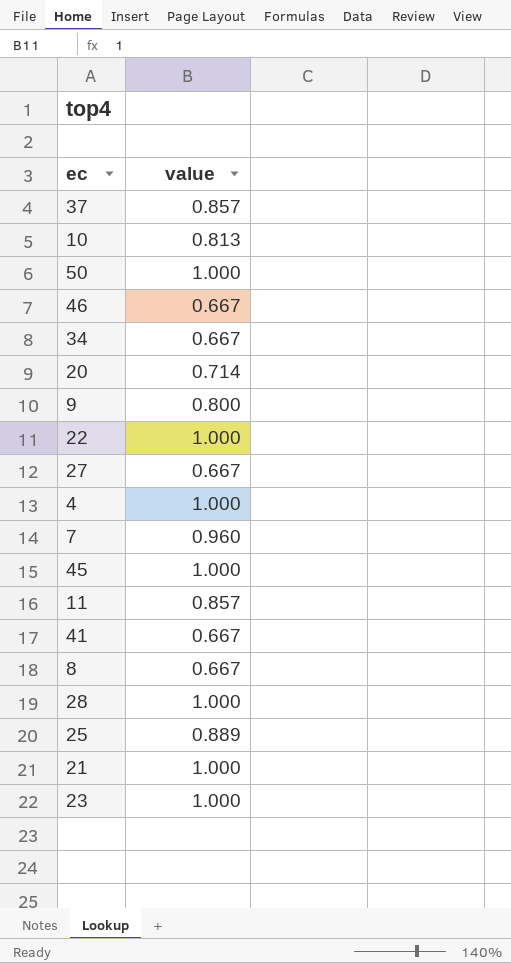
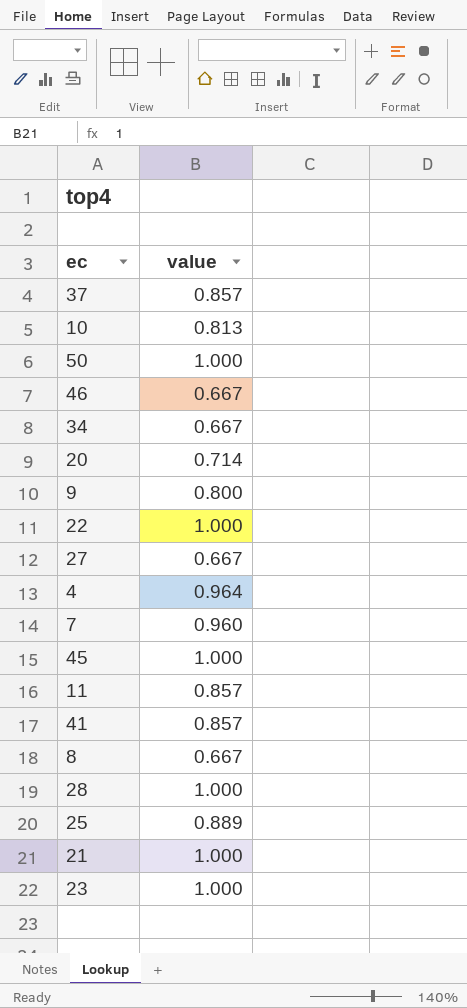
4 | value: 1.000 -> 0.964
41 | value: 0.667 -> 0.857

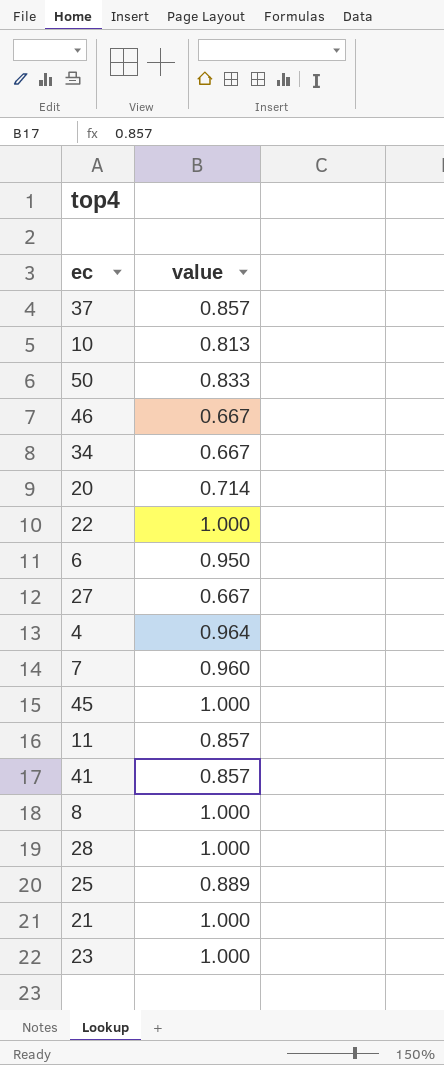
row 9: 0.800 -> none
50 | value: 1.000 -> 0.833
row 6: none -> 0.950
8 | value: 0.667 -> 1.000

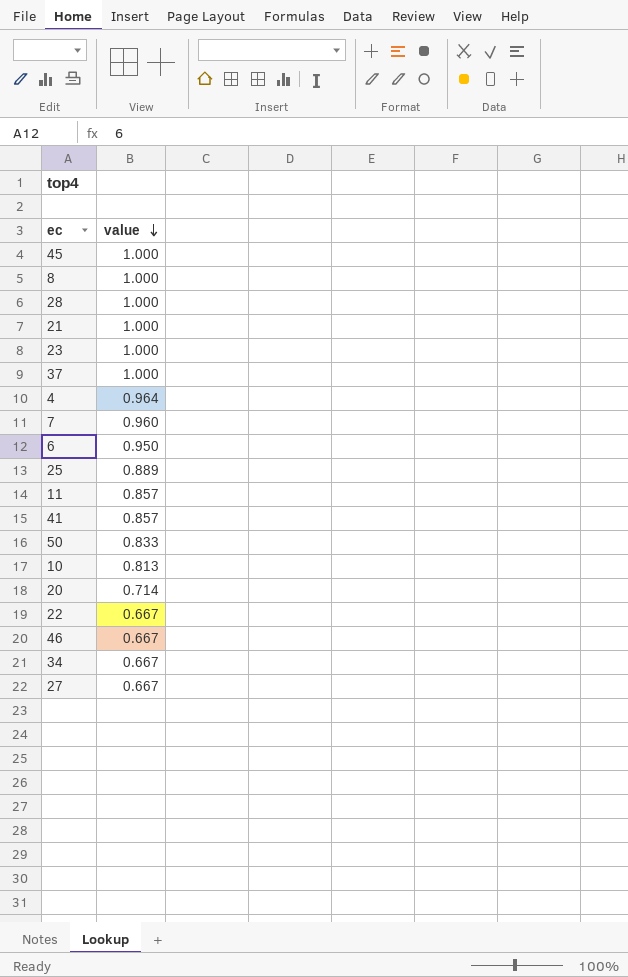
row order: none -> value descending
37 | value: 0.857 -> 1.000
22 | value: 1.000 -> 0.667

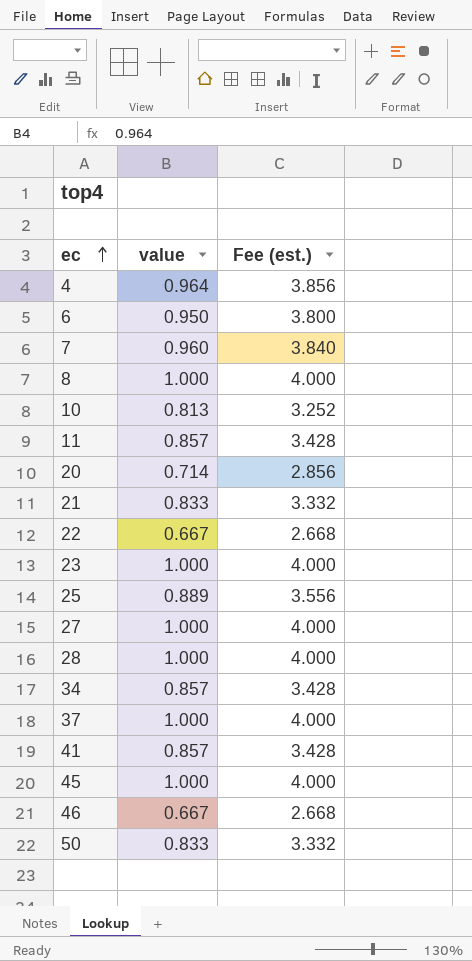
row order: value descending -> ec ascending
column Fee (est.) | formula: none -> [value] * 4
21 | value: 1.000 -> 0.833
27 | value: 0.667 -> 1.000
34 | value: 0.667 -> 0.857

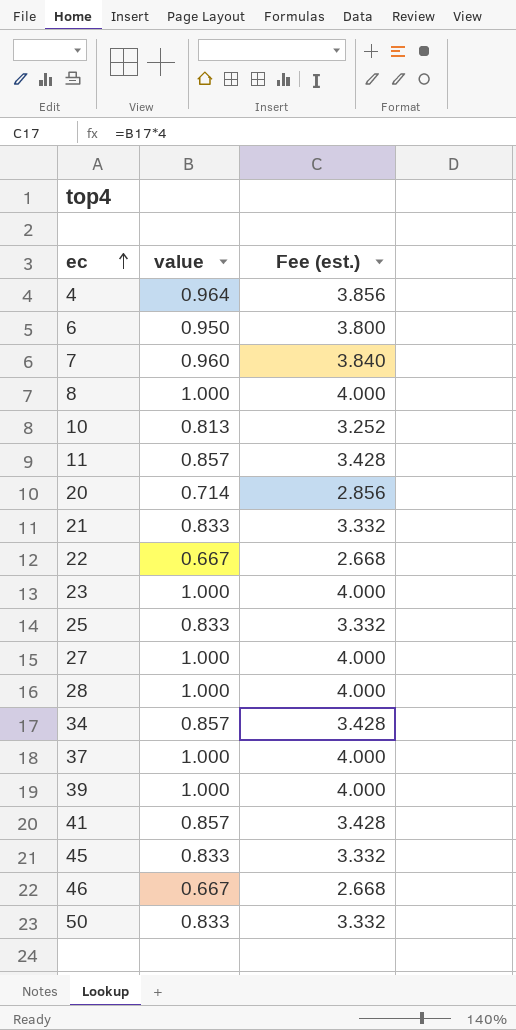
25 | value: 0.889 -> 0.833
25 | Fee (est.): 3.556 -> 3.332
row 39: none -> 1.000 | 4.000
45 | value: 1.000 -> 0.833
45 | Fee (est.): 4.000 -> 3.332

